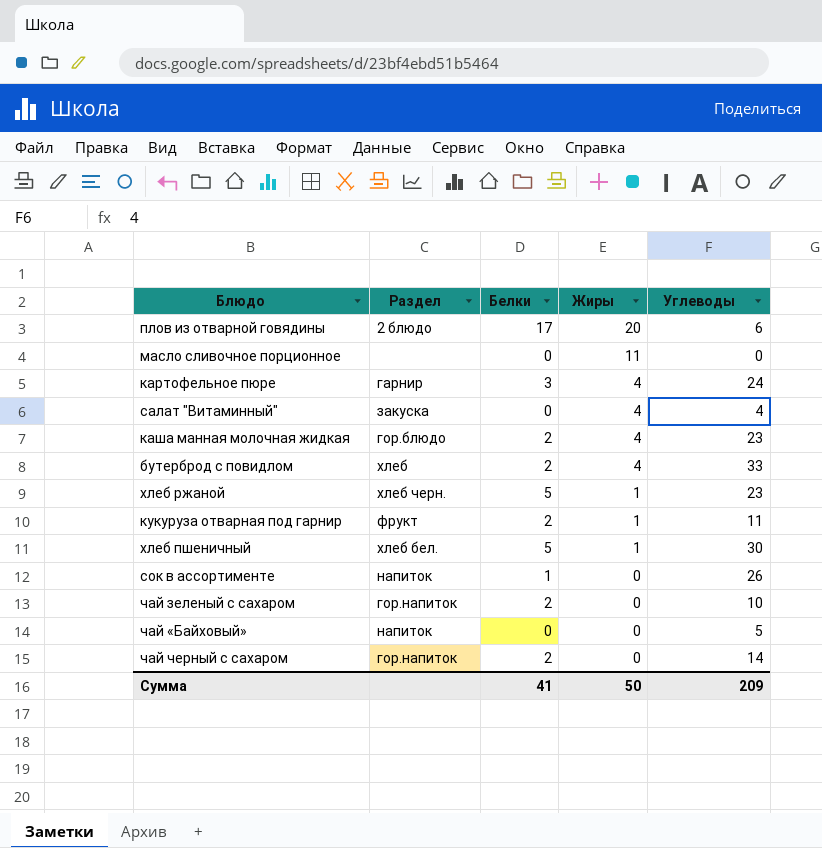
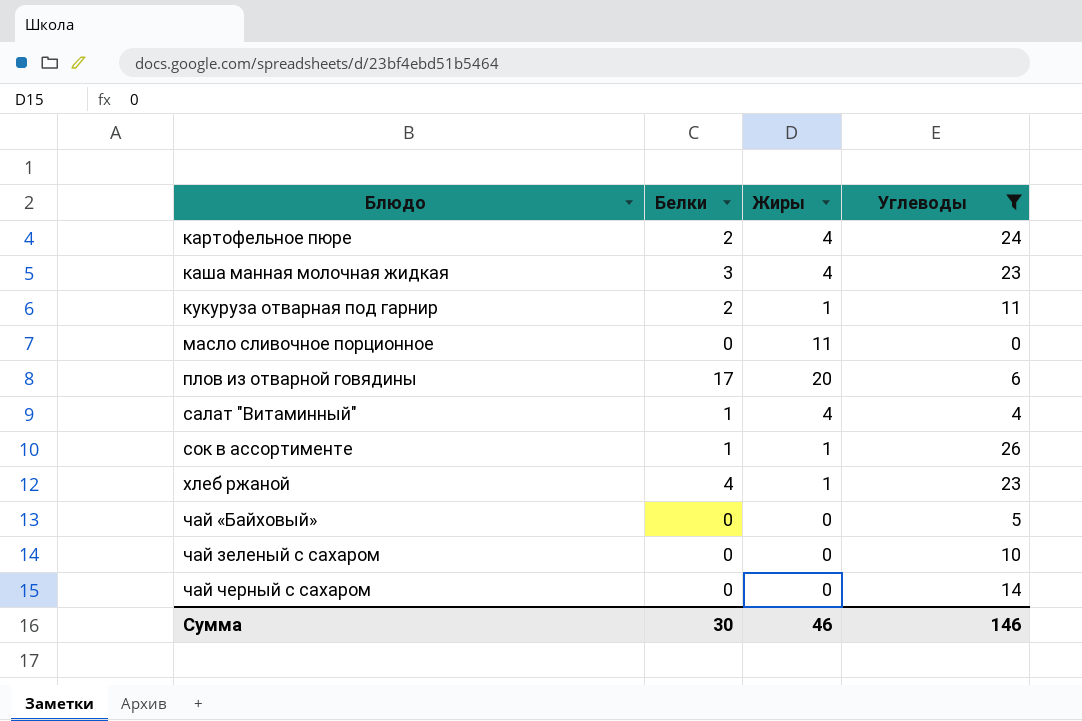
filter: none -> Углеводы <= 26
row order: Жиры descending -> Блюдо ascending
column Раздел | position: 2 -> none
картофельное пюре | Белки: 3 -> 2
каша манная молочная жидкая | Белки: 2 -> 3
салат "Витаминный" | Белки: 0 -> 1
сок в ассортименте | Жиры: 0 -> 1
хлеб ржаной | Белки: 5 -> 4
чай зеленый с сахаром | Белки: 2 -> 0
чай черный с сахаром | Белки: 2 -> 0
Сумма | Белки: 41 -> 30
Сумма | Жиры: 50 -> 46
Сумма | Углеводы: 209 -> 146

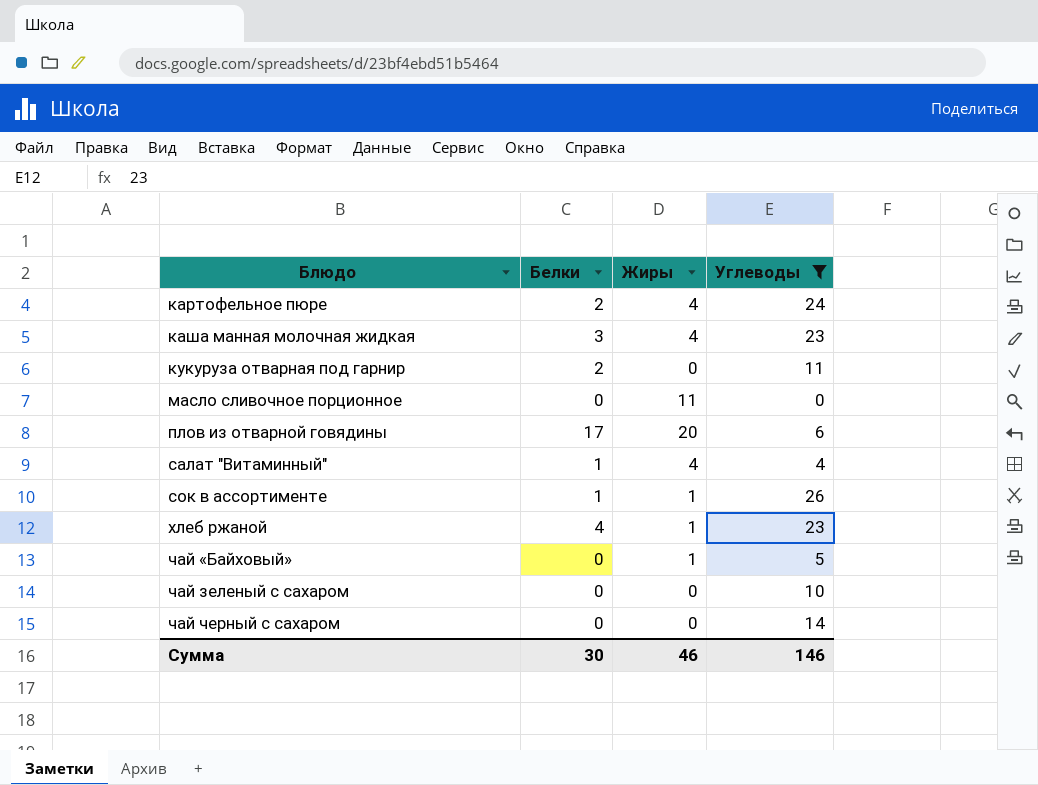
кукуруза отварная под гарнир | Жиры: 1 -> 0
чай «Байховый» | Жиры: 0 -> 1

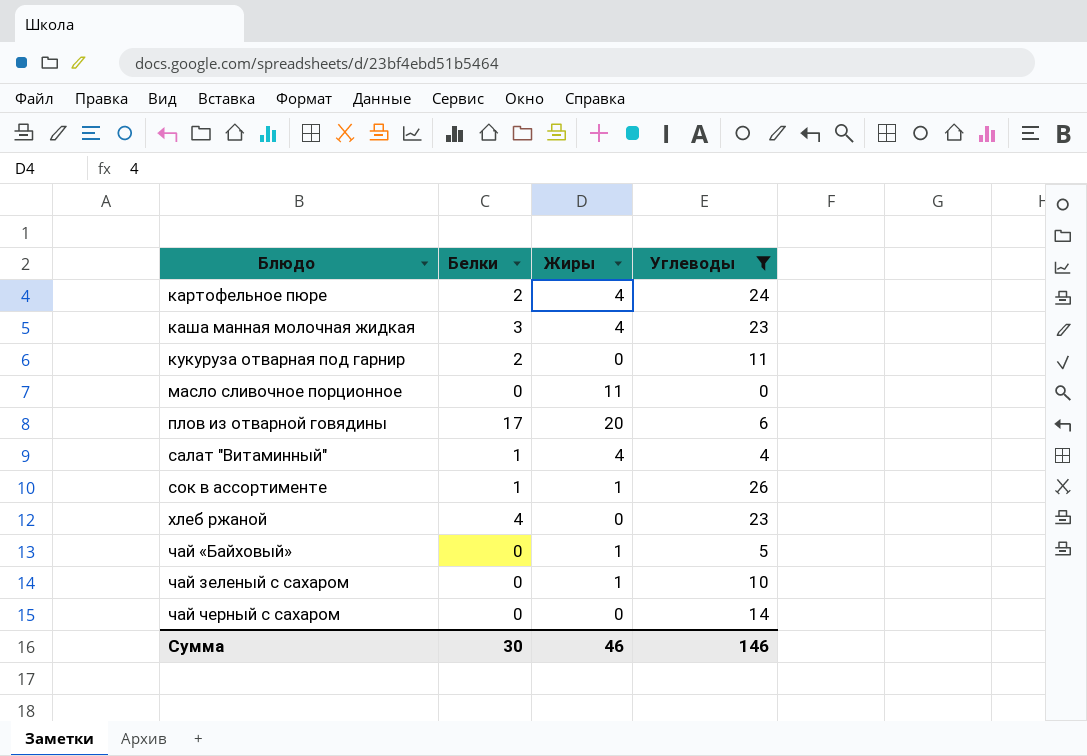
хлеб ржаной | Жиры: 1 -> 0
чай зеленый с сахаром | Жиры: 0 -> 1

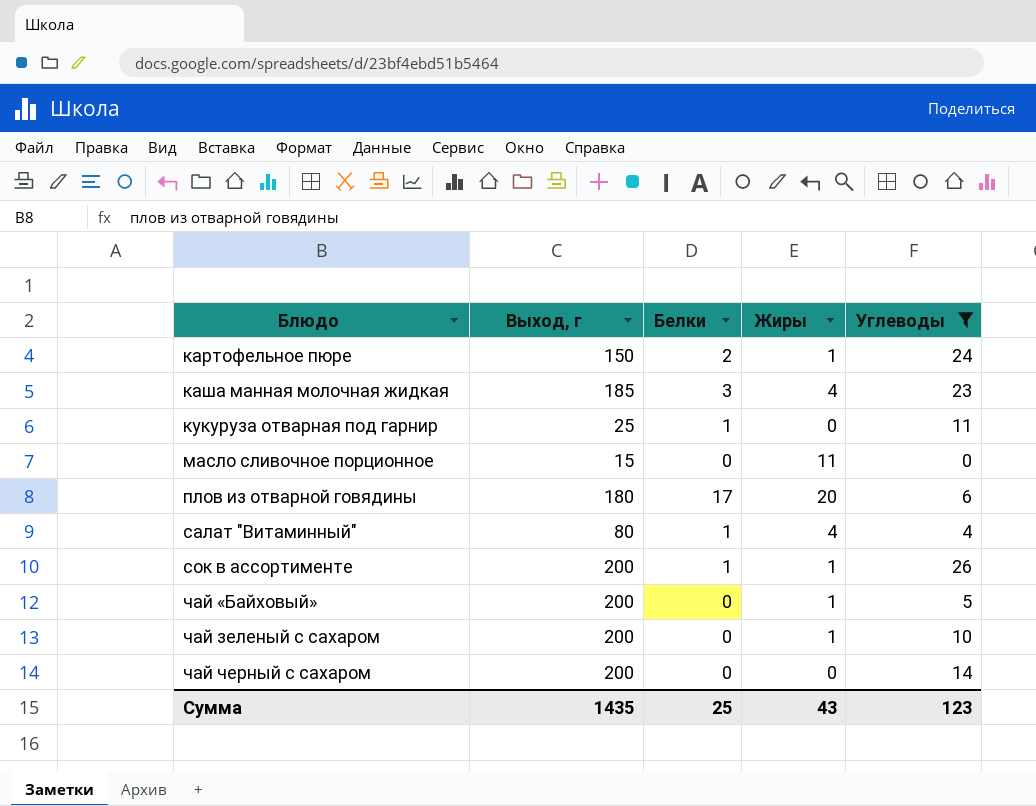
column Выход, г | position: none -> 2
row хлеб ржаной: 4 | 0 | 23 -> none
картофельное пюре | Жиры: 4 -> 1
кукуруза отварная под гарнир | Белки: 2 -> 1
Сумма | Белки: 30 -> 25
Сумма | Жиры: 46 -> 43
Сумма | Углеводы: 146 -> 123

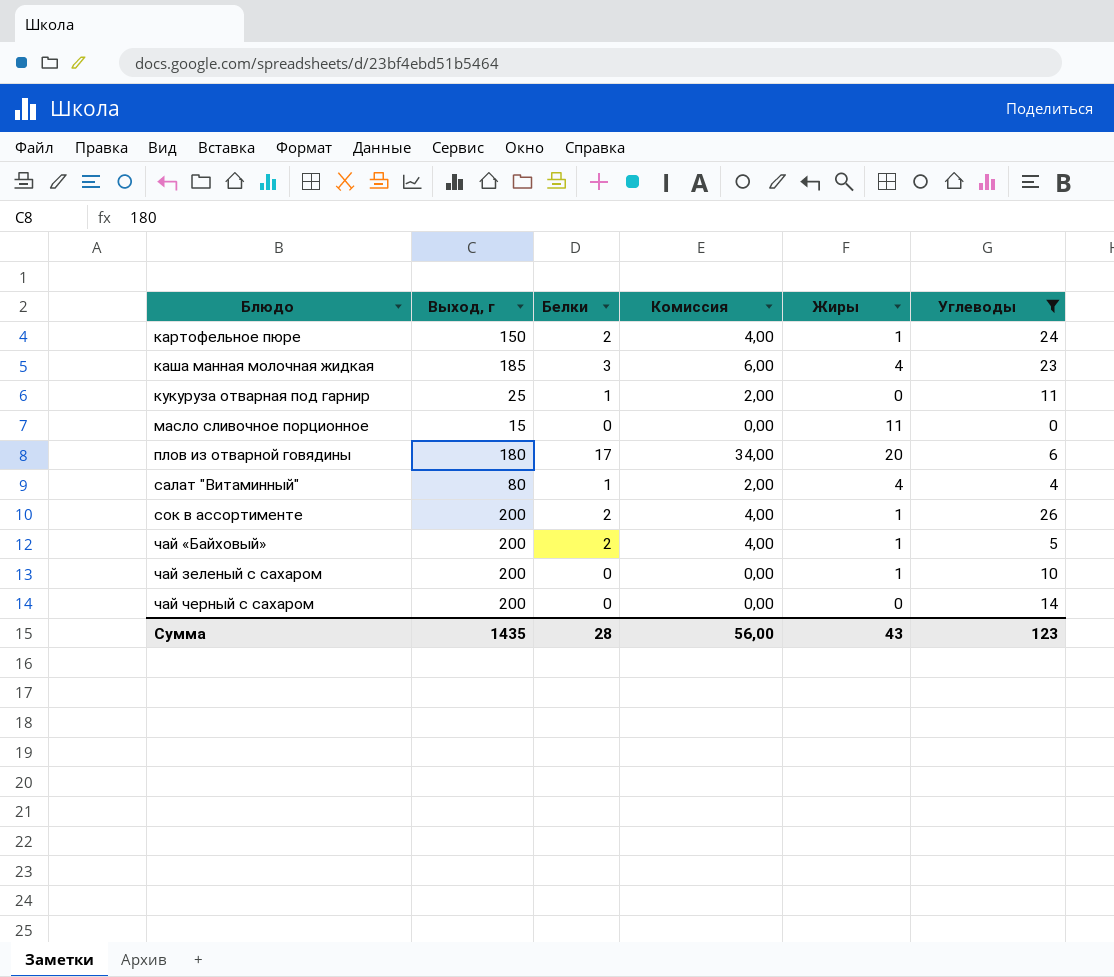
column Комиссия | formula: none -> [Белки] * 2
сок в ассортименте | Белки: 1 -> 2
чай «Байховый» | Белки: 0 -> 2
Сумма | Белки: 25 -> 28

